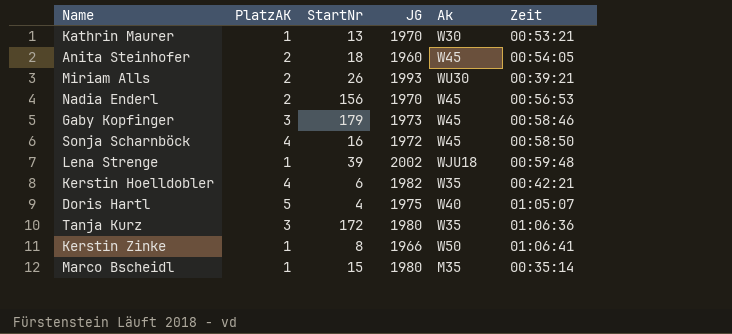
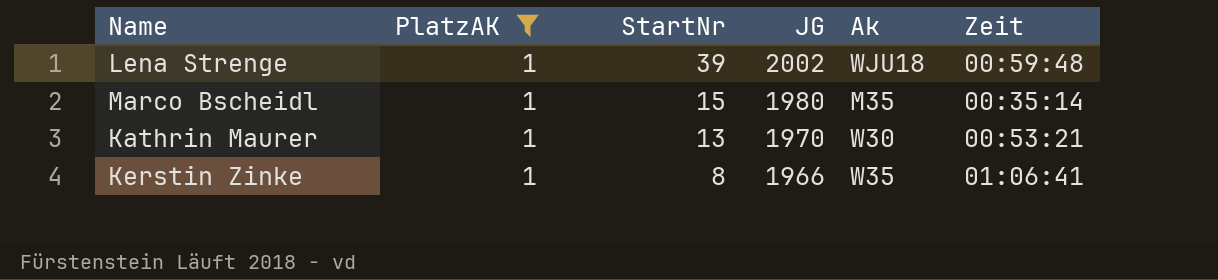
filter: none -> PlatzAK = 1
row order: none -> StartNr descending
Kerstin Zinke | Ak: W50 -> W35

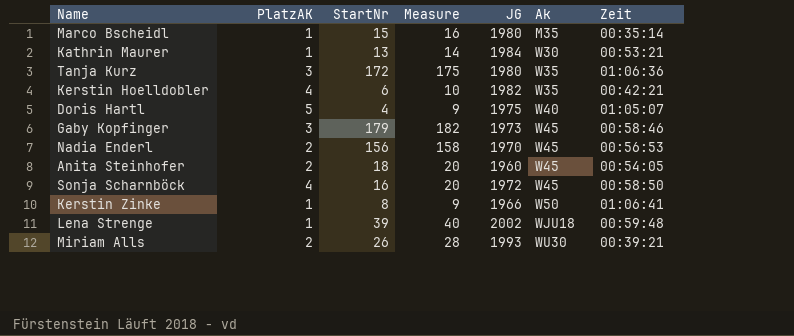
filter: PlatzAK = 1 -> none
row order: StartNr descending -> Ak ascending
column Measure | formula: none -> [PlatzAK] + [StartNr]
Kathrin Maurer | JG: 1970 -> 1984
Kerstin Zinke | Ak: W35 -> W50

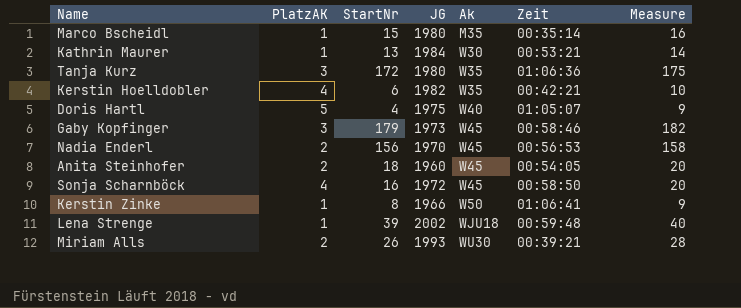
column Measure | position: 4 -> 7

